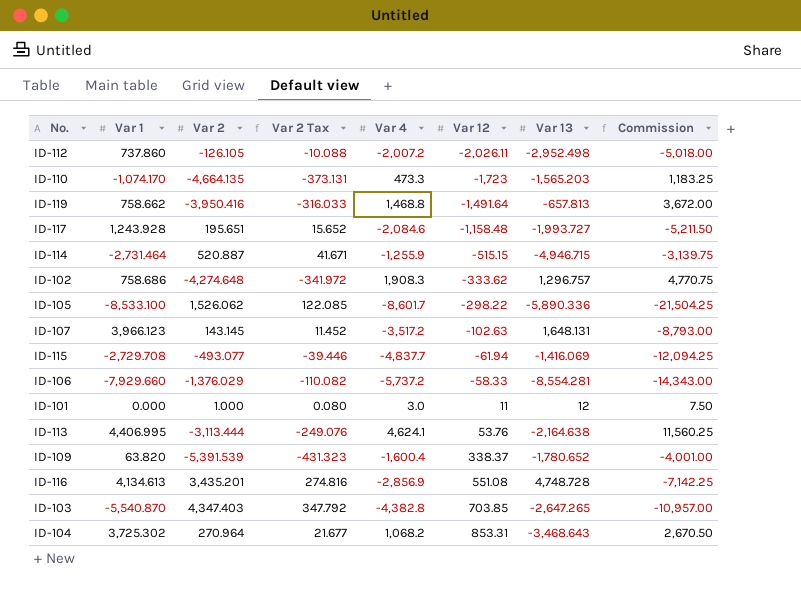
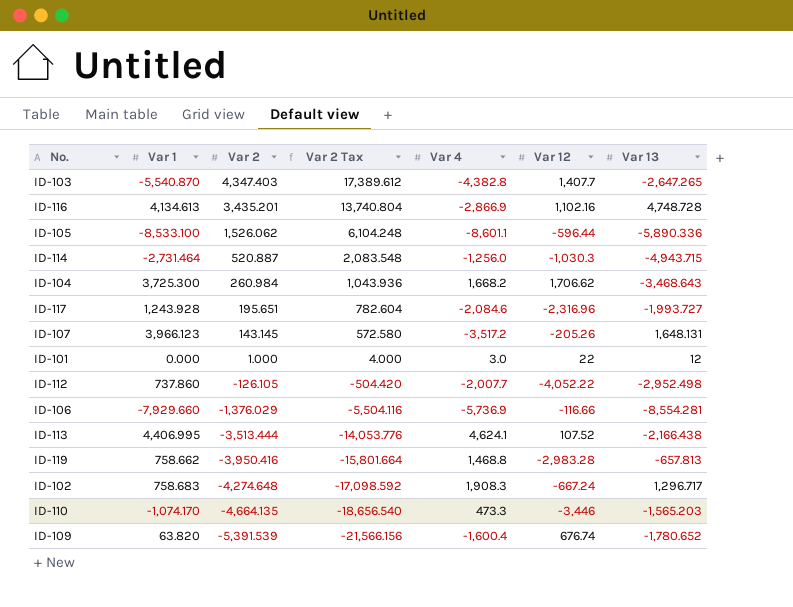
row order: Var 12 ascending -> Var 2 descending
column Commission | formula: [Var 4] * 2.5 -> none
column Var 2 Tax | formula: [Var 2] * 0.08 -> [Var 2] * 4
row ID-115: -2,729.708 | -493.077 | -39.446 | -4,837.7 | -61.94 | -1,416.069 | -12,094.25 -> none
ID-103 | Var 12: 703.85 -> 1,407.7
ID-116 | Var 4: -2,856.9 -> -2,866.9
ID-116 | Var 12: 551.08 -> 1,102.16
ID-105 | Var 4: -8,601.7 -> -8,601.1
ID-105 | Var 12: -298.22 -> -596.44
ID-114 | Var 4: -1,255.9 -> -1,256.0
ID-114 | Var 12: -515.15 -> -1,030.3
ID-114 | Var 13: -4,946.715 -> -4,943.715
ID-104 | Var 1: 3,725.302 -> 3,725.300
ID-104 | Var 2: 270.964 -> 260.984
ID-104 | Var 4: 1,068.2 -> 1,668.2
ID-104 | Var 12: 853.31 -> 1,706.62
ID-117 | Var 12: -1,158.48 -> -2,316.96
ID-107 | Var 12: -102.63 -> -205.26
ID-101 | Var 12: 11 -> 22
ID-112 | Var 4: -2,007.2 -> -2,007.7
ID-112 | Var 12: -2,026.11 -> -4,052.22
ID-106 | Var 4: -5,737.2 -> -5,736.9
ID-106 | Var 12: -58.33 -> -116.66
ID-113 | Var 2: -3,113.444 -> -3,513.444
ID-113 | Var 12: 53.76 -> 107.52
ID-113 | Var 13: -2,164.638 -> -2,166.438
ID-119 | Var 12: -1,491.64 -> -2,983.28
ID-102 | Var 1: 758.686 -> 758.683
ID-102 | Var 12: -333.62 -> -667.24
ID-102 | Var 13: 1,296.757 -> 1,296.717
ID-110 | Var 12: -1,723 -> -3,446
ID-109 | Var 12: 338.37 -> 676.74

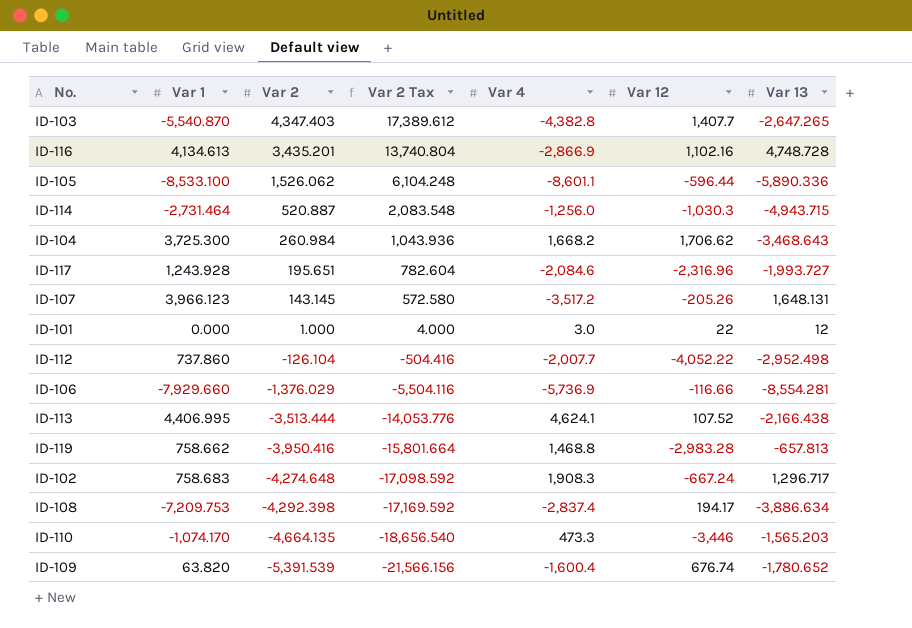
ID-112 | Var 2: -126.105 -> -126.104
ID-112 | Var 2 Tax: -504.420 -> -504.416
row ID-108: none -> -7,209.753 | -4,292.398 | -17,169.592 | -2,837.4 | 194.17 | -3,886.634

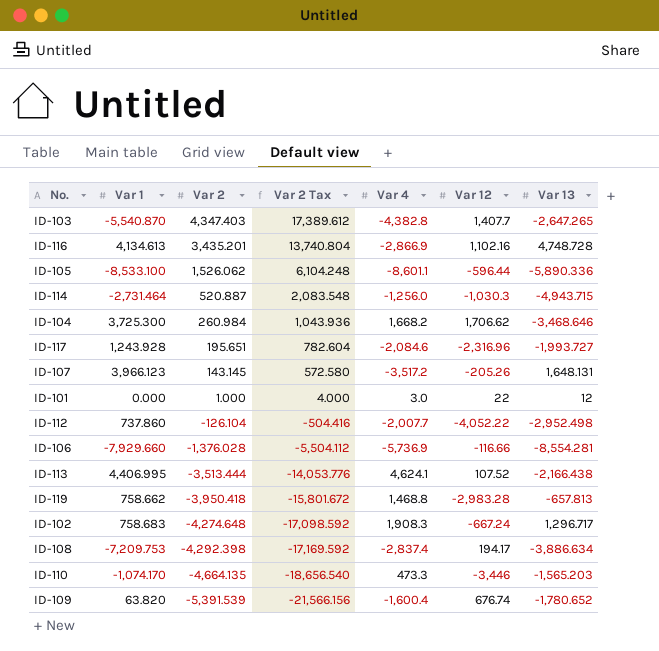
ID-104 | Var 13: -3,468.643 -> -3,468.646
ID-106 | Var 2: -1,376.029 -> -1,376.028
ID-106 | Var 2 Tax: -5,504.116 -> -5,504.112
ID-119 | Var 2: -3,950.416 -> -3,950.418
ID-119 | Var 2 Tax: -15,801.664 -> -15,801.672

